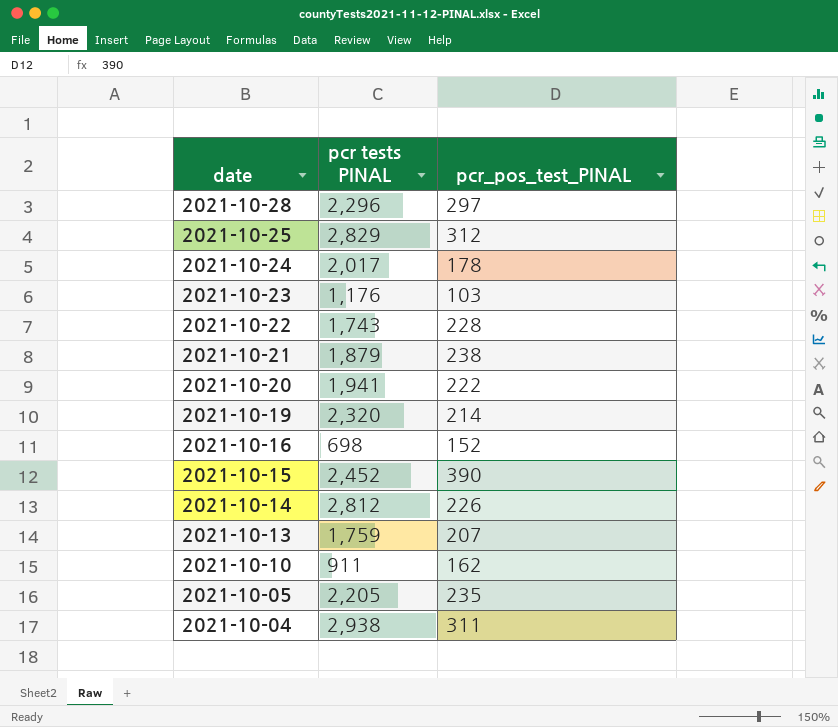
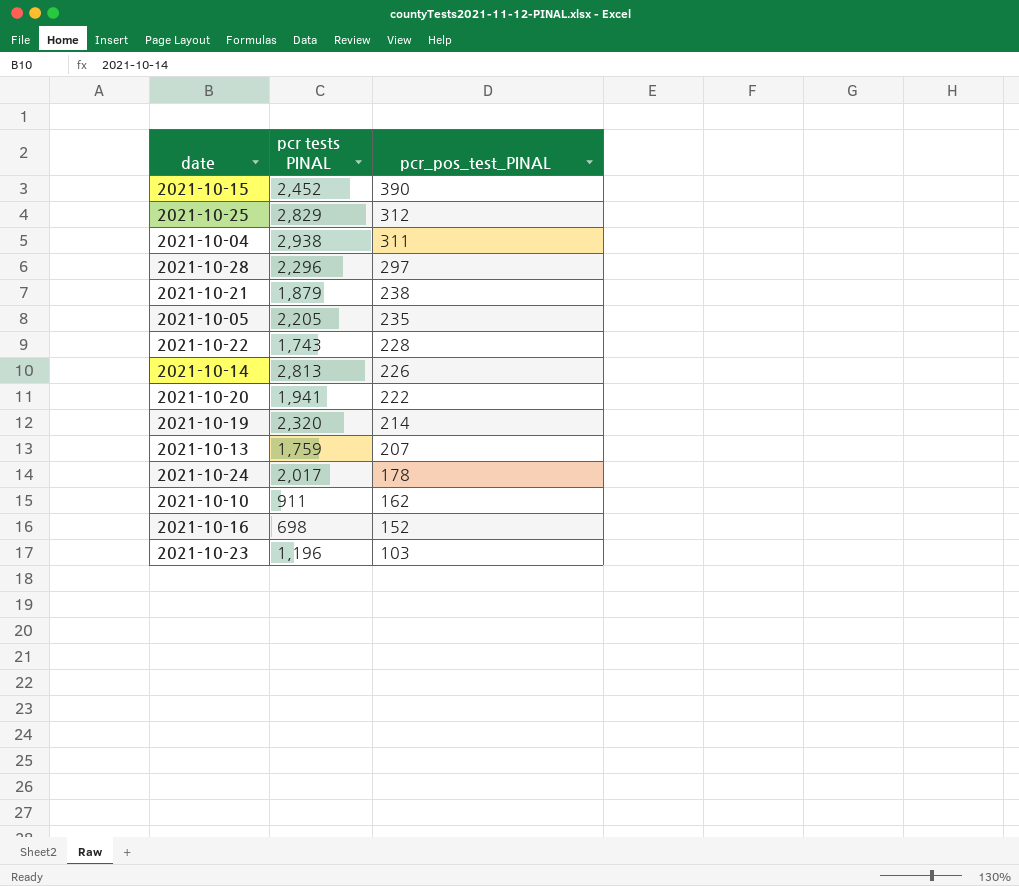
row order: date descending -> pcr_pos_test_PINAL descending
2021-10-14 | pcr tests PINAL: 2,812 -> 2,813
2021-10-23 | pcr tests PINAL: 1,176 -> 1,196

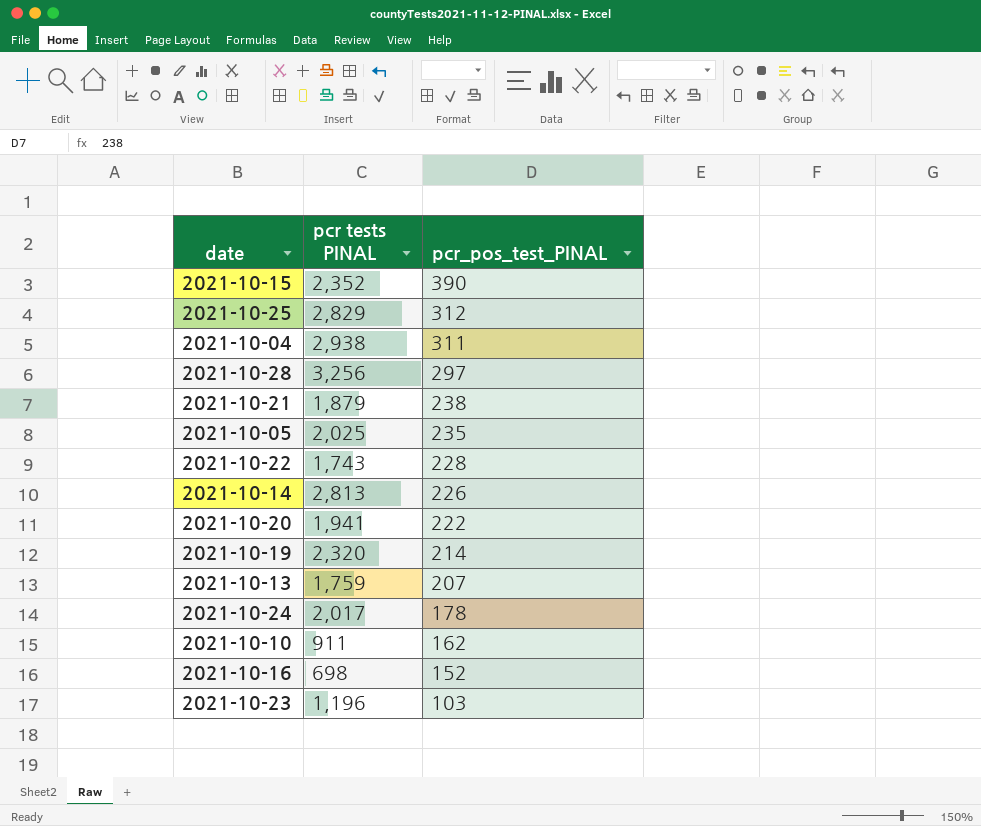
2021-10-15 | pcr tests PINAL: 2,452 -> 2,352
2021-10-28 | pcr tests PINAL: 2,296 -> 3,256
2021-10-05 | pcr tests PINAL: 2,205 -> 2,025

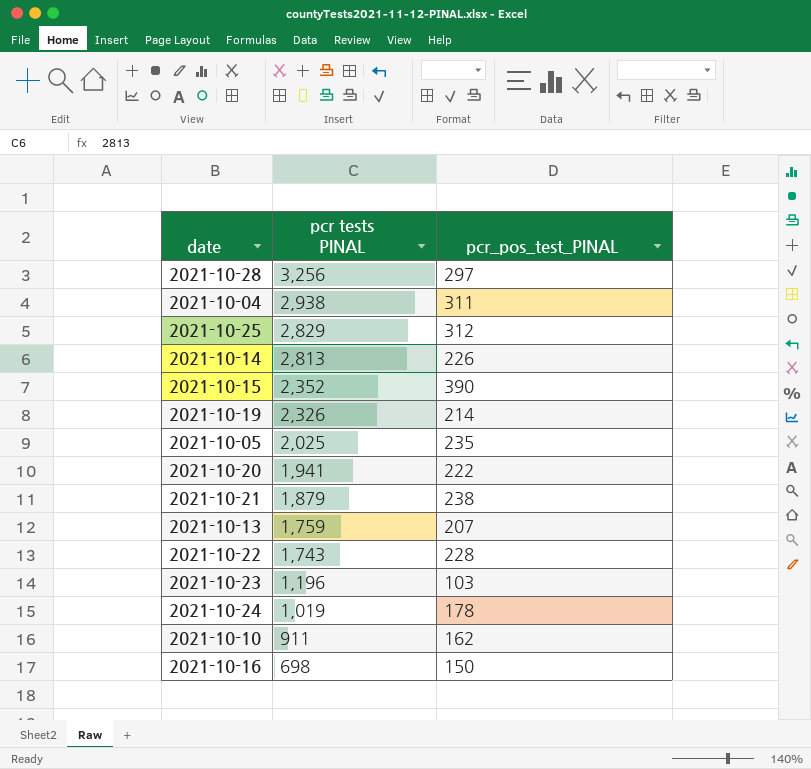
row order: pcr_pos_test_PINAL descending -> pcr tests PINAL descending
2021-10-19 | pcr tests PINAL: 2,320 -> 2,326
2021-10-24 | pcr tests PINAL: 2,017 -> 1,019
2021-10-16 | pcr_pos_test_PINAL: 152 -> 150

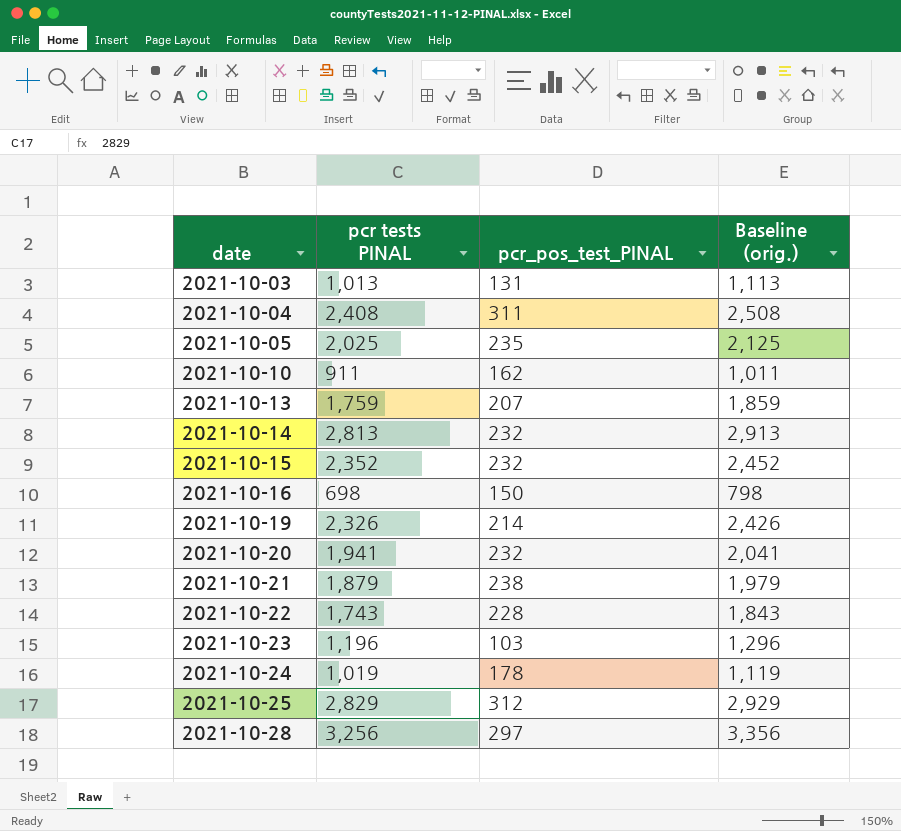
row order: pcr tests PINAL descending -> date ascending
column Baseline (orig.) | formula: none -> [pcr tests PINAL] + 100
row 2021-10-03: none -> 1,013 | 131 | 1,113
2021-10-04 | pcr tests PINAL: 2,938 -> 2,408
2021-10-14 | pcr_pos_test_PINAL: 226 -> 232
2021-10-15 | pcr_pos_test_PINAL: 390 -> 232
2021-10-20 | pcr_pos_test_PINAL: 222 -> 232

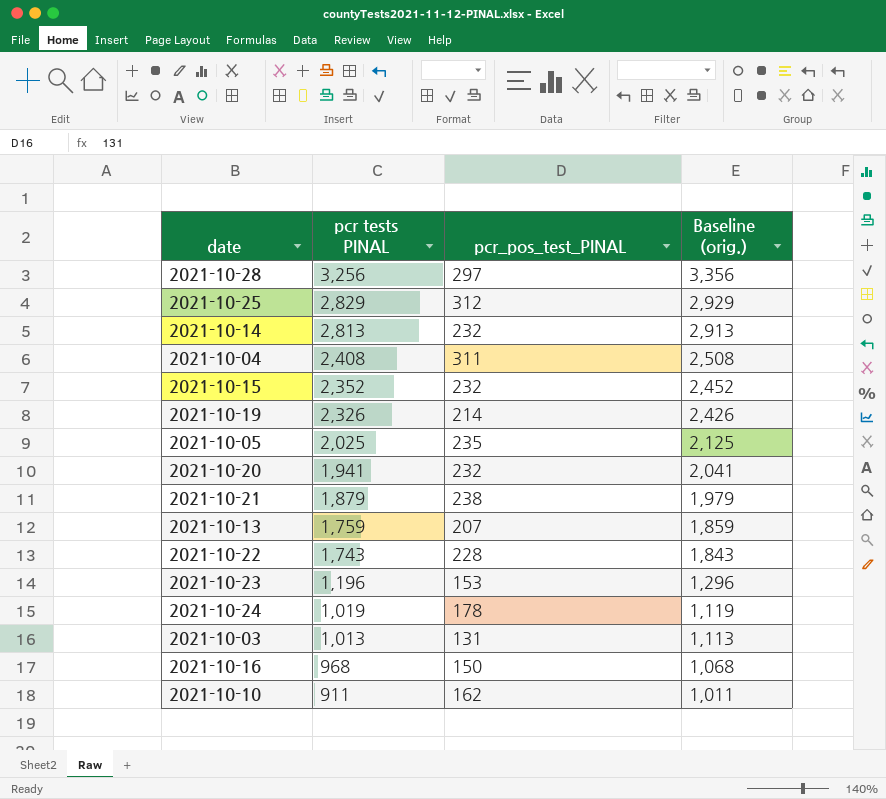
row order: date ascending -> pcr tests PINAL descending
2021-10-23 | pcr_pos_test_PINAL: 103 -> 153
2021-10-16 | pcr tests PINAL: 698 -> 968
2021-10-16 | Baseline (orig.): 798 -> 1,068

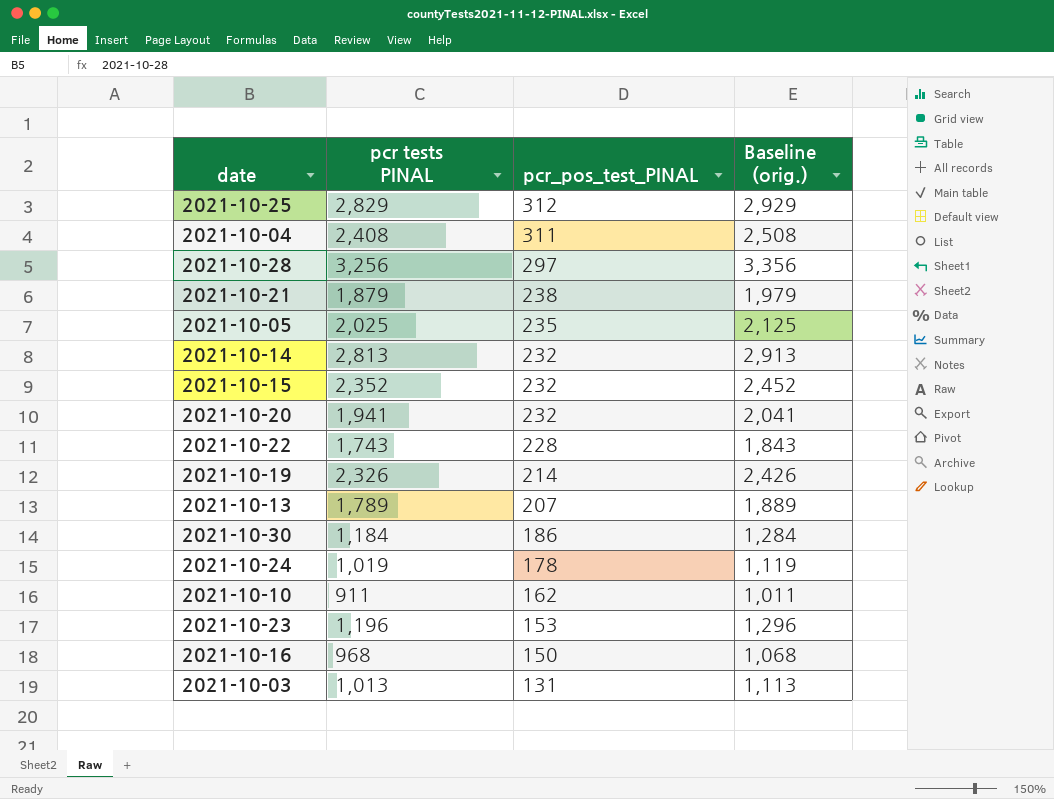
row order: pcr tests PINAL descending -> pcr_pos_test_PINAL descending
2021-10-13 | pcr tests PINAL: 1,759 -> 1,789
2021-10-13 | Baseline (orig.): 1,859 -> 1,889
row 2021-10-30: none -> 1,184 | 186 | 1,284

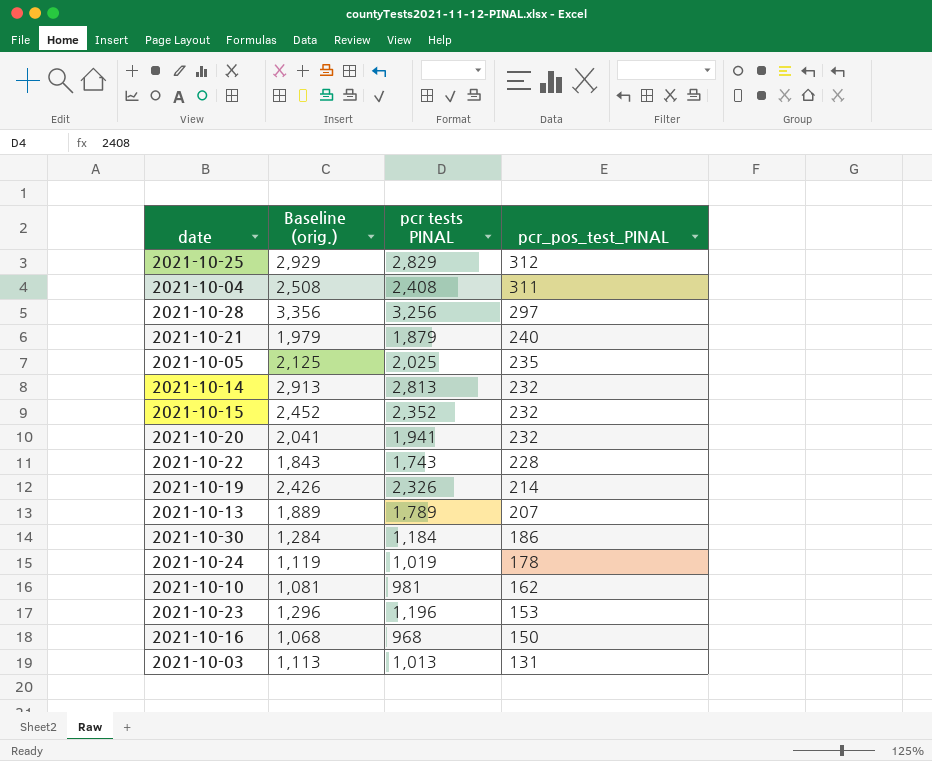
column Baseline (orig.) | position: 4 -> 2
2021-10-21 | pcr_pos_test_PINAL: 238 -> 240
2021-10-10 | Baseline (orig.): 1,011 -> 1,081
2021-10-10 | pcr tests PINAL: 911 -> 981

